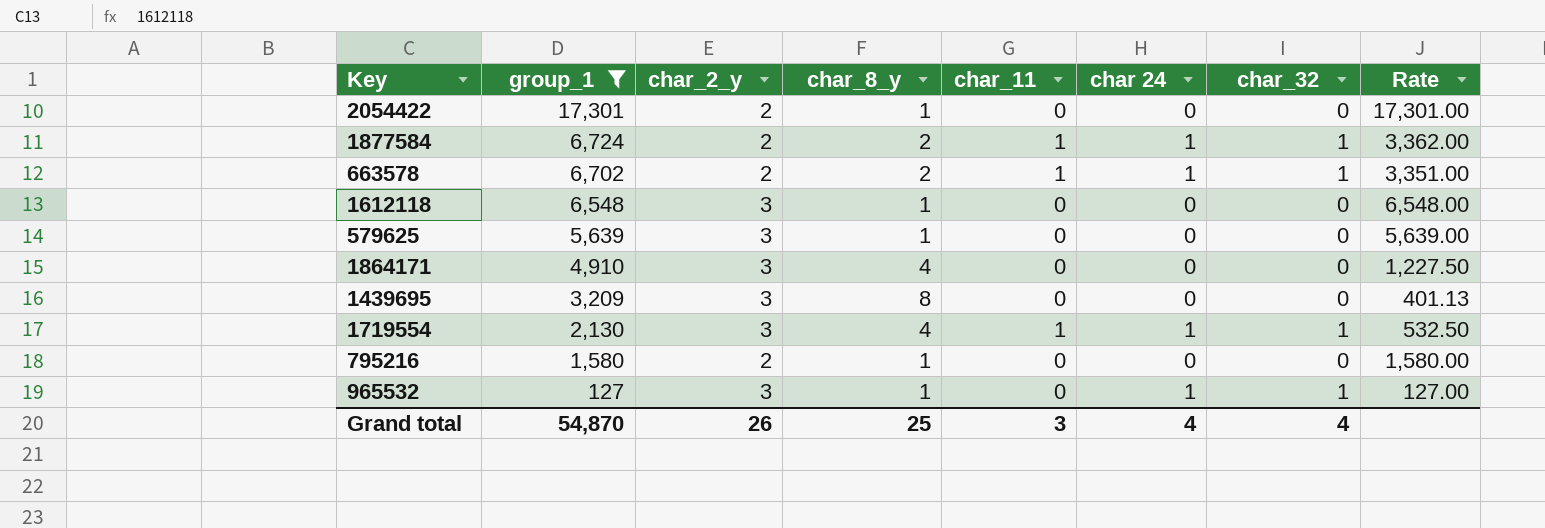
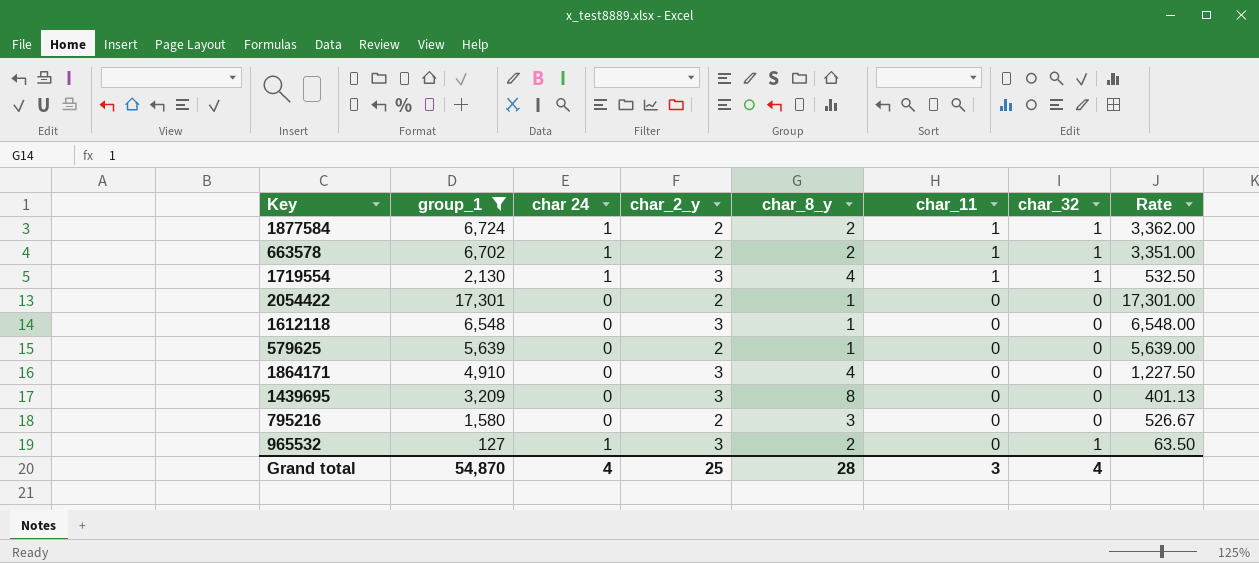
row order: group_1 descending -> char_11 descending
column char 24 | position: 6 -> 3
579625 | char_2_y: 3 -> 2
795216 | char_8_y: 1 -> 3
795216 | Rate: 1,580.00 -> 526.67
965532 | char_8_y: 1 -> 2
965532 | Rate: 127.00 -> 63.50
Grand total | char_2_y: 26 -> 25
Grand total | char_8_y: 25 -> 28

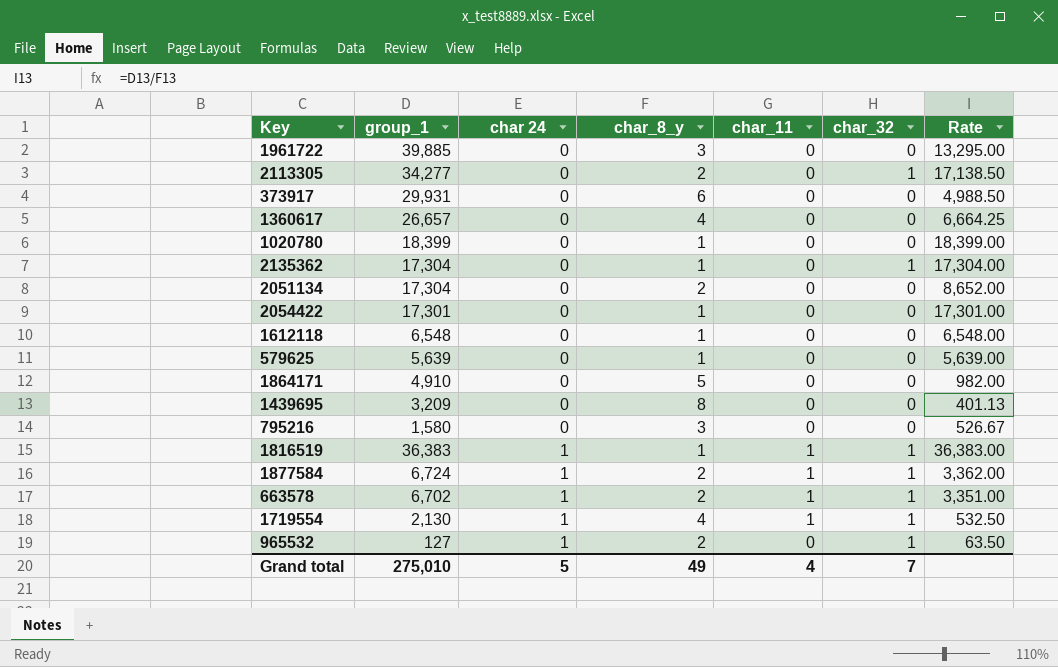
filter: group_1 <= 17,301 -> none
row order: char_11 descending -> char 24 ascending
column char_2_y | position: 4 -> none
1864171 | char_8_y: 4 -> 5
1864171 | Rate: 1,227.50 -> 982.00
Grand total | group_1: 54,870 -> 275,010
Grand total | char 24: 4 -> 5
Grand total | char_8_y: 28 -> 49
Grand total | char_11: 3 -> 4
Grand total | char_32: 4 -> 7

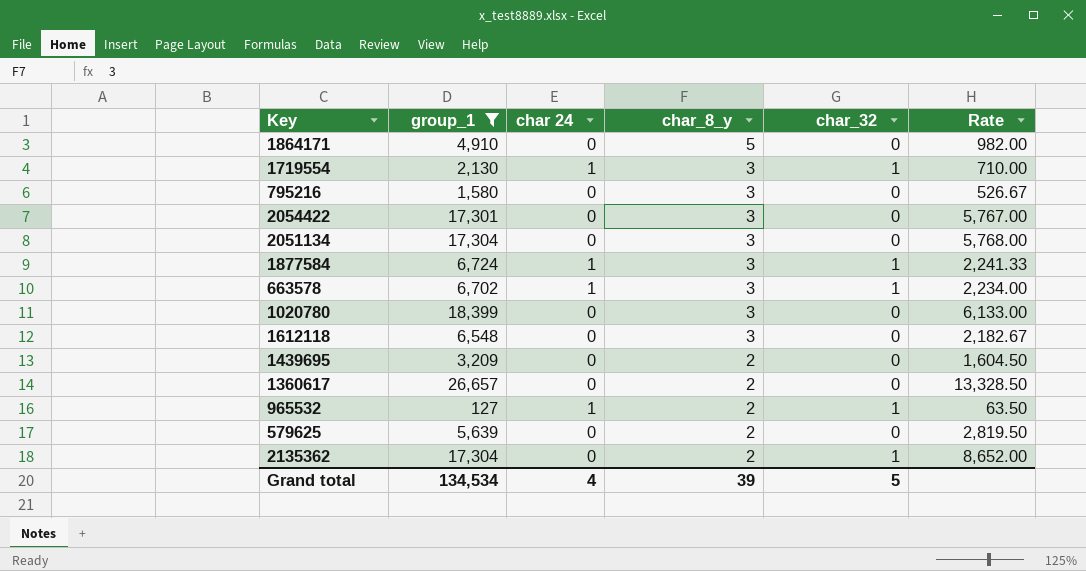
filter: none -> group_1 <= 26,657
row order: char 24 ascending -> char_8_y descending
column char_11 | position: 5 -> none
1719554 | char_8_y: 4 -> 3
1719554 | Rate: 532.50 -> 710.00
2054422 | char_8_y: 1 -> 3
2054422 | Rate: 17,301.00 -> 5,767.00
2051134 | char_8_y: 2 -> 3
2051134 | Rate: 8,652.00 -> 5,768.00
1877584 | char_8_y: 2 -> 3
1877584 | Rate: 3,362.00 -> 2,241.33
663578 | char_8_y: 2 -> 3
663578 | Rate: 3,351.00 -> 2,234.00
1020780 | char_8_y: 1 -> 3
1020780 | Rate: 18,399.00 -> 6,133.00
1612118 | char_8_y: 1 -> 3
1612118 | Rate: 6,548.00 -> 2,182.67
1439695 | char_8_y: 8 -> 2
1439695 | Rate: 401.13 -> 1,604.50
1360617 | char_8_y: 4 -> 2
1360617 | Rate: 6,664.25 -> 13,328.50
579625 | char_8_y: 1 -> 2
579625 | Rate: 5,639.00 -> 2,819.50
2135362 | char_8_y: 1 -> 2
2135362 | Rate: 17,304.00 -> 8,652.00
Grand total | group_1: 275,010 -> 134,534
Grand total | char 24: 5 -> 4
Grand total | char_8_y: 49 -> 39
Grand total | char_32: 7 -> 5

